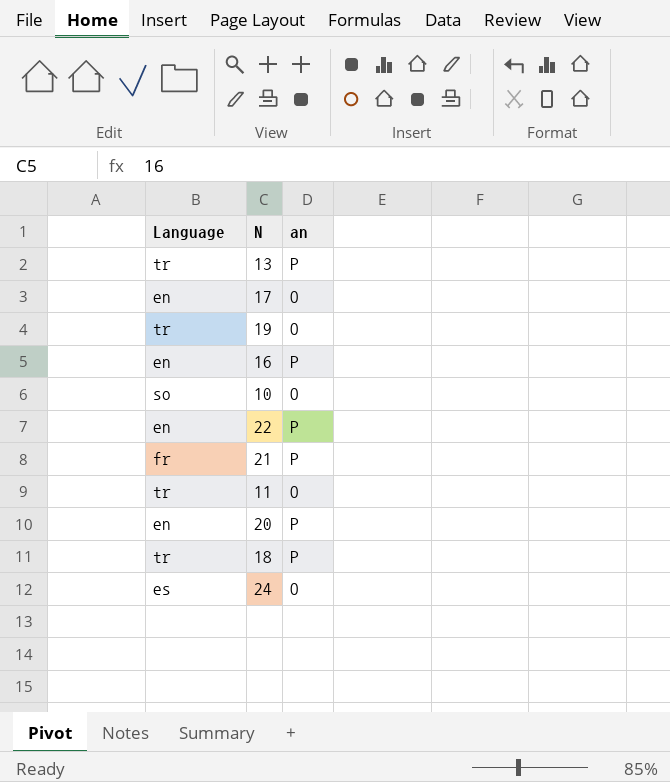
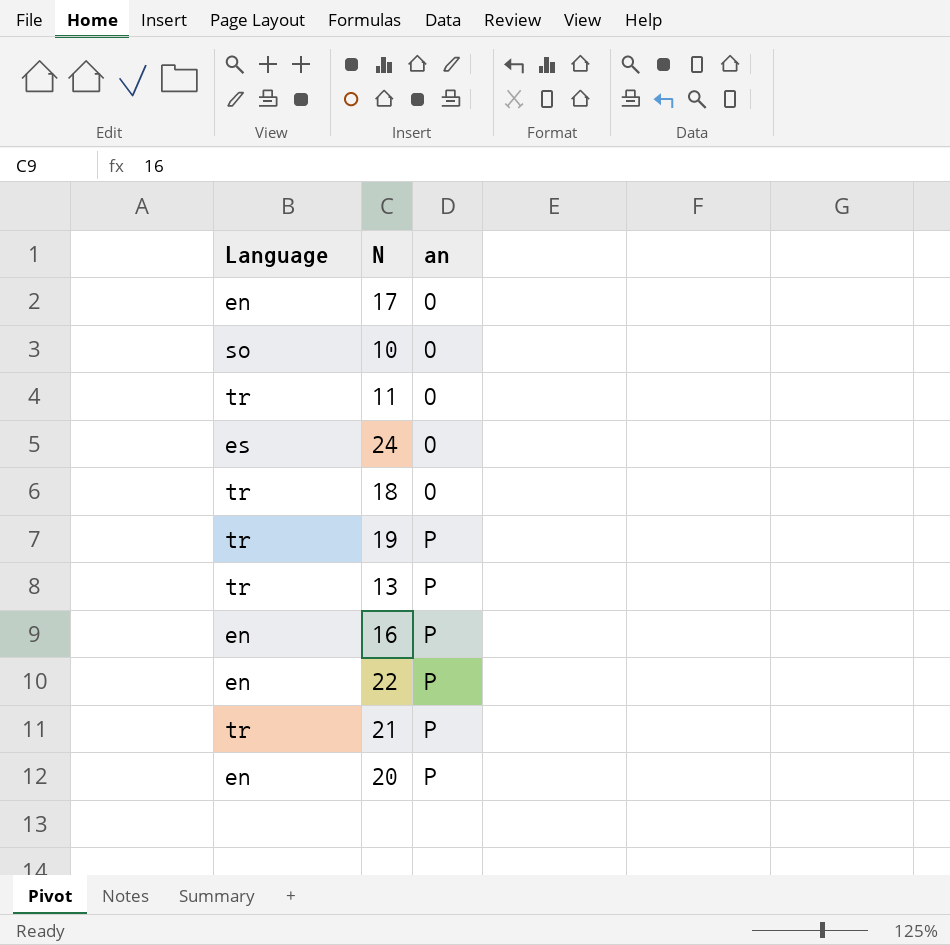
row order: none -> an ascending
18 | an: P -> O
19 | an: O -> P
21 | Language: fr -> tr

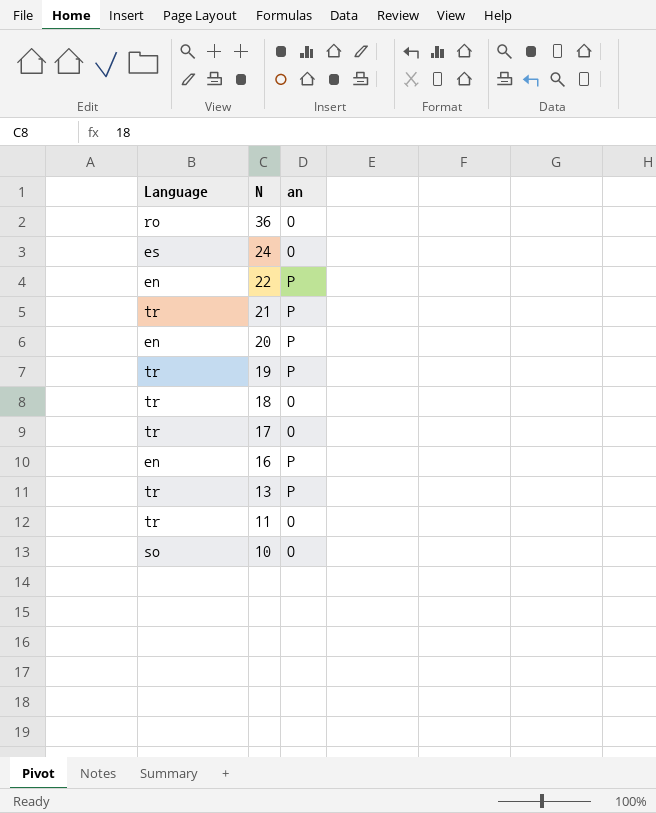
row order: an ascending -> N descending
row 36: none -> ro | O
17 | Language: en -> tr

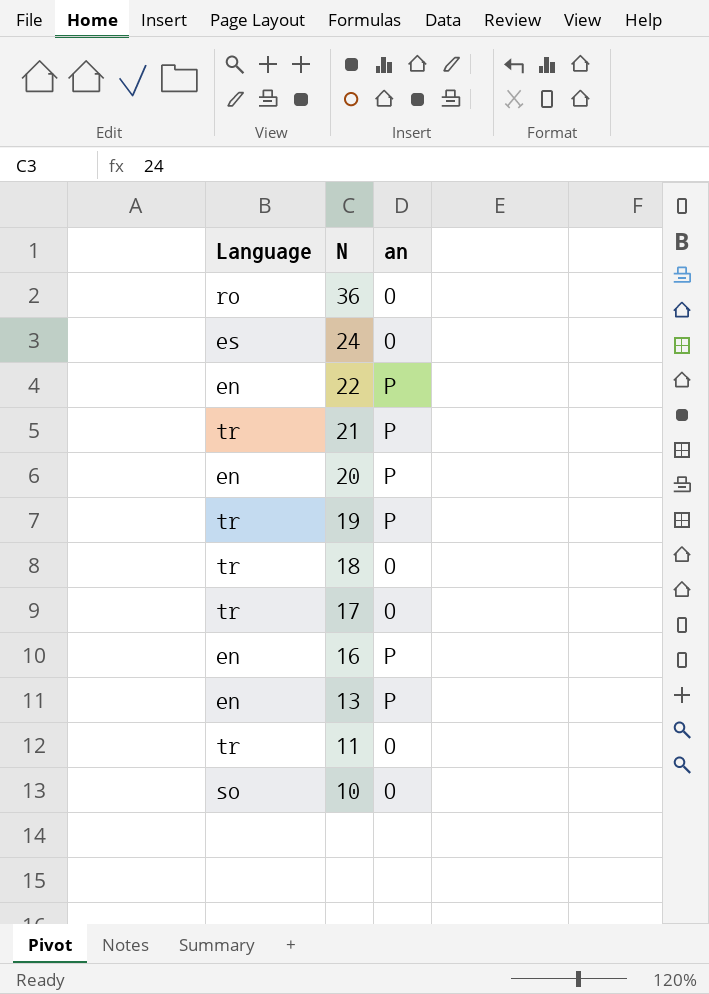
13 | Language: tr -> en

